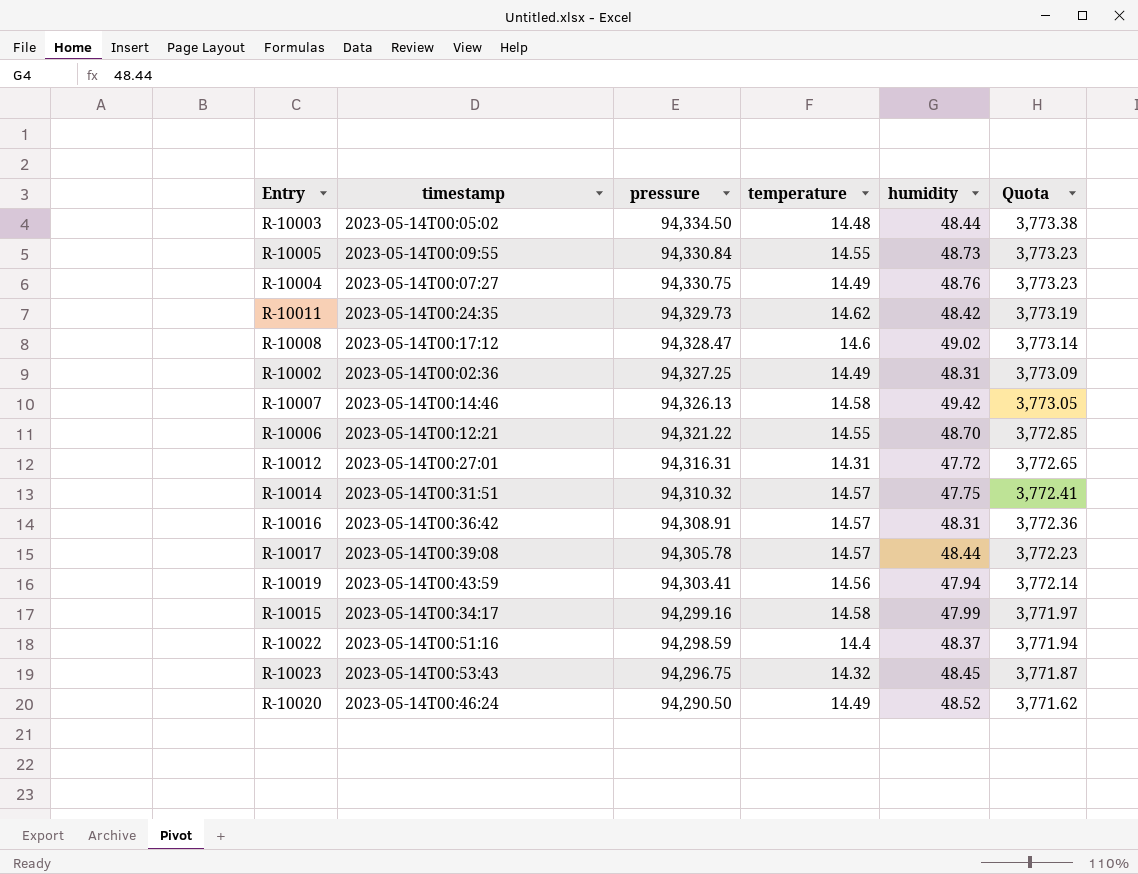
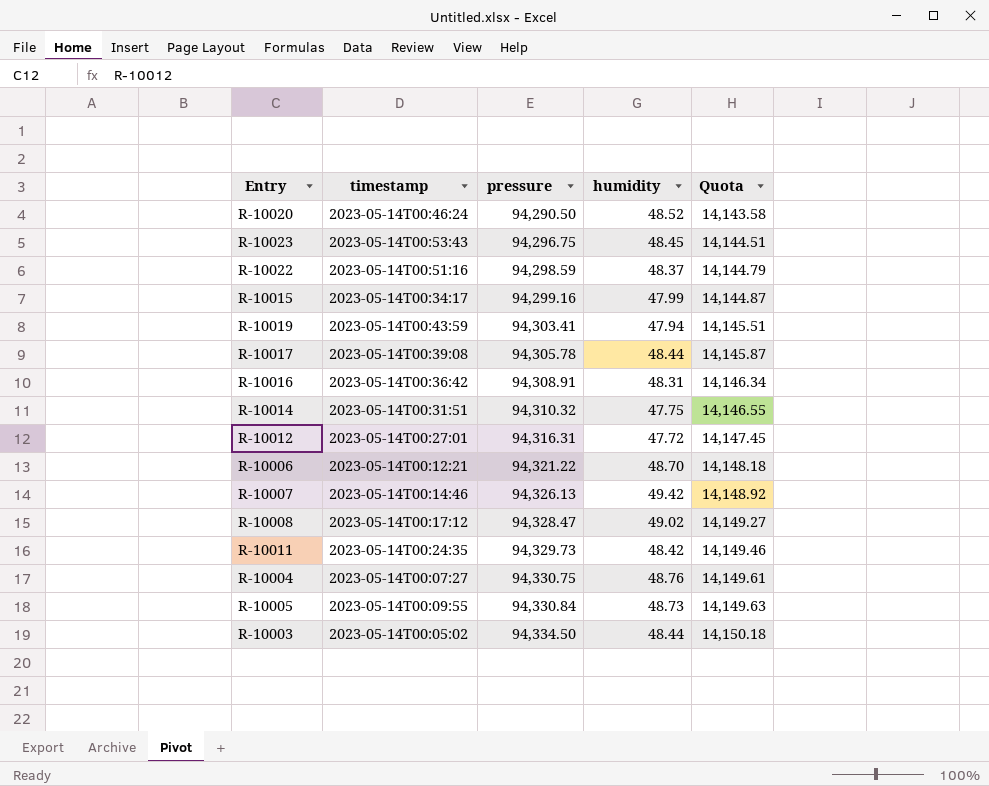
row order: pressure descending -> pressure ascending
column temperature | position: 4 -> none
column Quota | formula: [pressure] * 0.04 -> [pressure] * 0.15
row R-10002: 2023-05-14T00:02:36 | 94,327.25 | 14.49 | 48.31 | 3,773.09 -> none

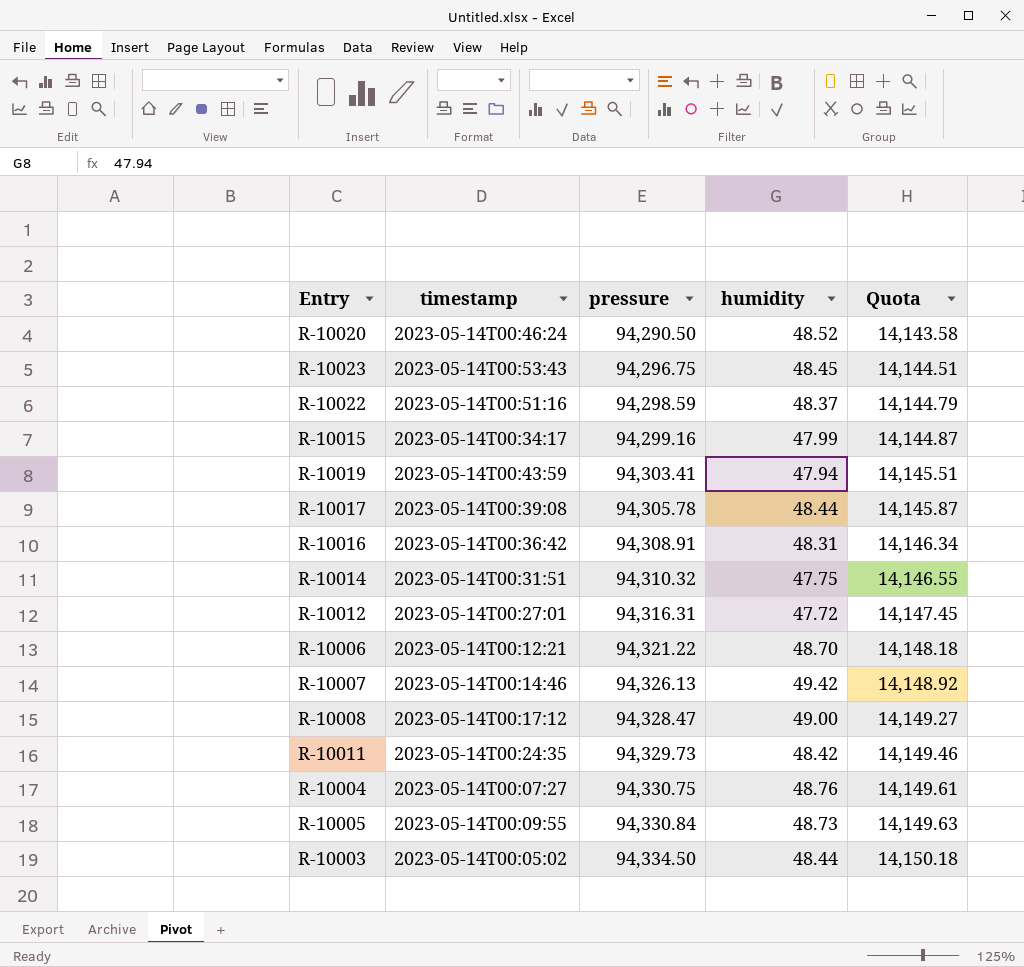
R-10008 | humidity: 49.02 -> 49.00

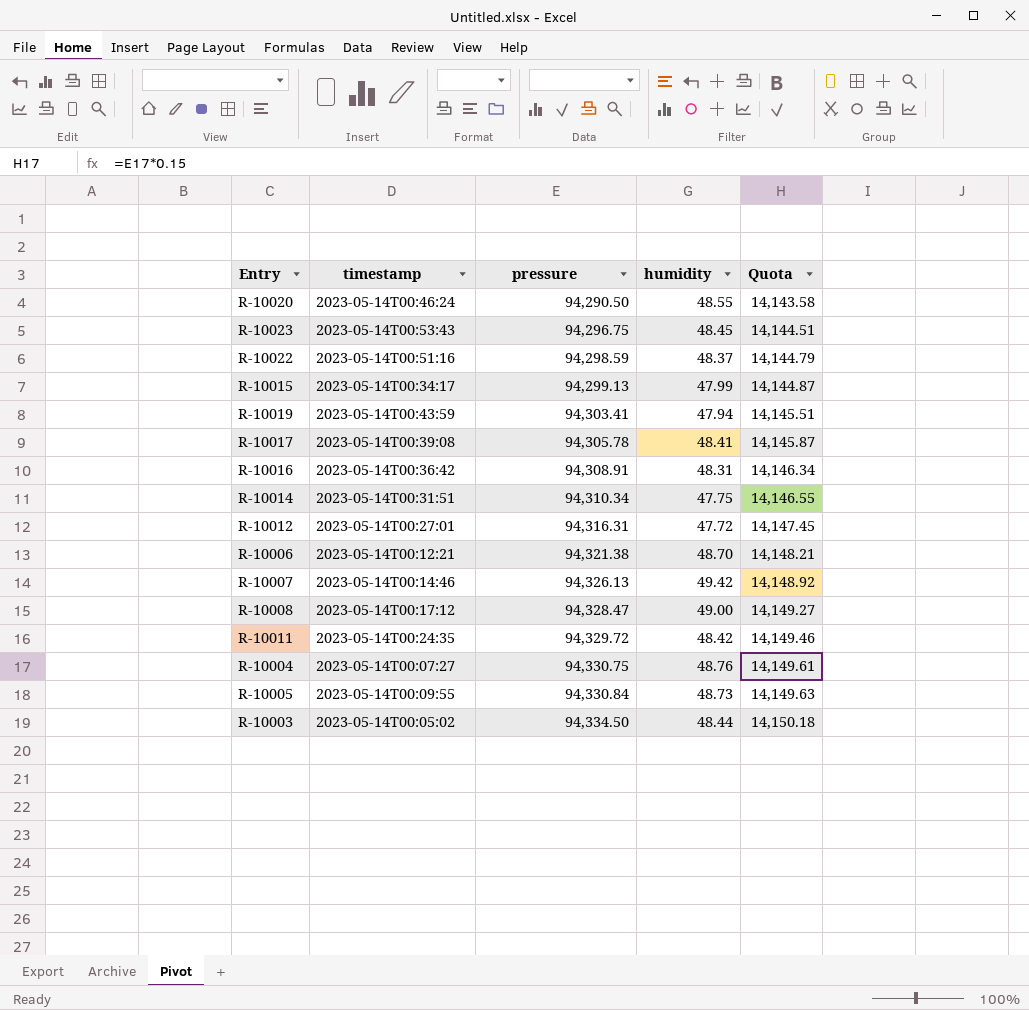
R-10020 | humidity: 48.52 -> 48.55
R-10015 | pressure: 94,299.16 -> 94,299.13
R-10017 | humidity: 48.44 -> 48.41
R-10014 | pressure: 94,310.32 -> 94,310.34
R-10006 | pressure: 94,321.22 -> 94,321.38
R-10006 | Quota: 14,148.18 -> 14,148.21
R-10011 | pressure: 94,329.73 -> 94,329.72

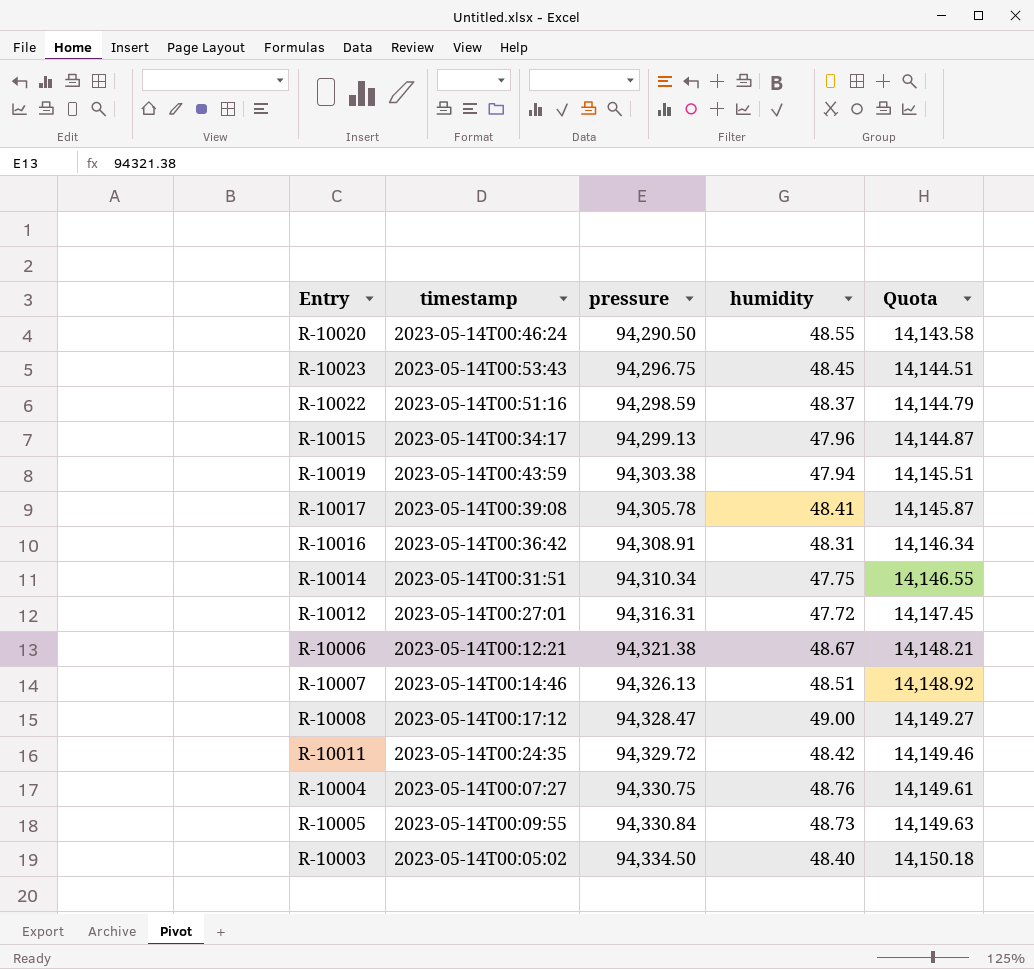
R-10015 | humidity: 47.99 -> 47.96
R-10019 | pressure: 94,303.41 -> 94,303.38
R-10006 | humidity: 48.70 -> 48.67
R-10007 | humidity: 49.42 -> 48.51
R-10003 | humidity: 48.44 -> 48.40

